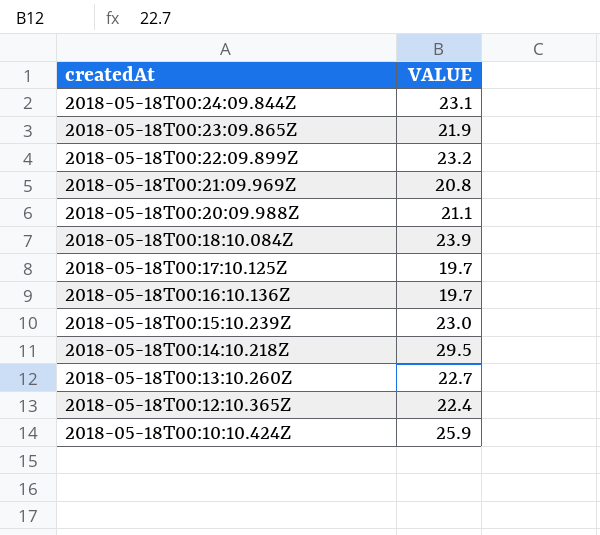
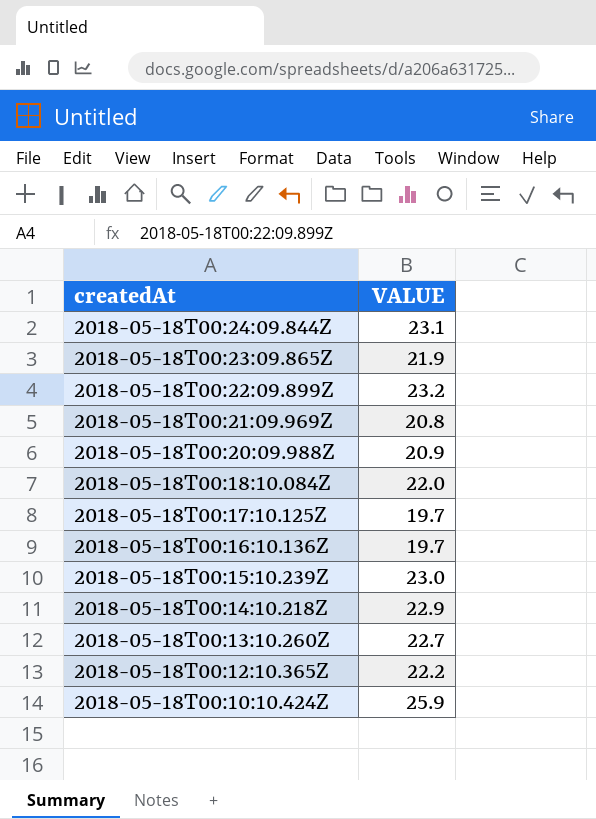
2018-05-18T00:20:09.988Z | VALUE: 21.1 -> 20.9
2018-05-18T00:18:10.084Z | VALUE: 23.9 -> 22.0
2018-05-18T00:14:10.218Z | VALUE: 29.5 -> 22.9
2018-05-18T00:12:10.365Z | VALUE: 22.4 -> 22.2

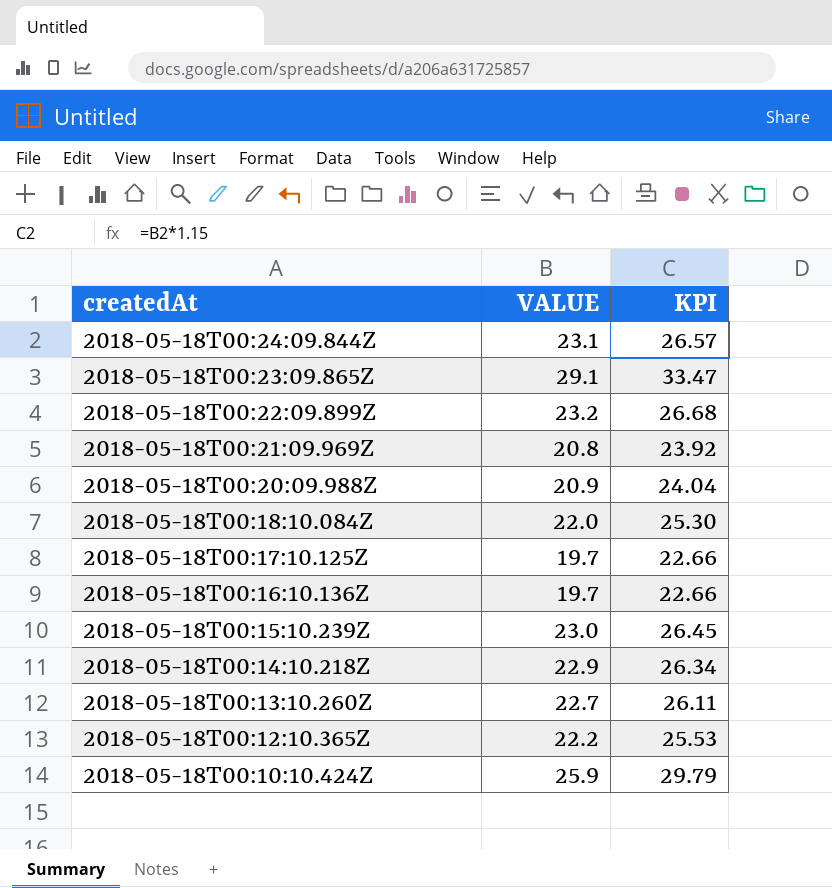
column KPI | formula: none -> [VALUE] * 1.15
2018-05-18T00:23:09.865Z | VALUE: 21.9 -> 29.1

